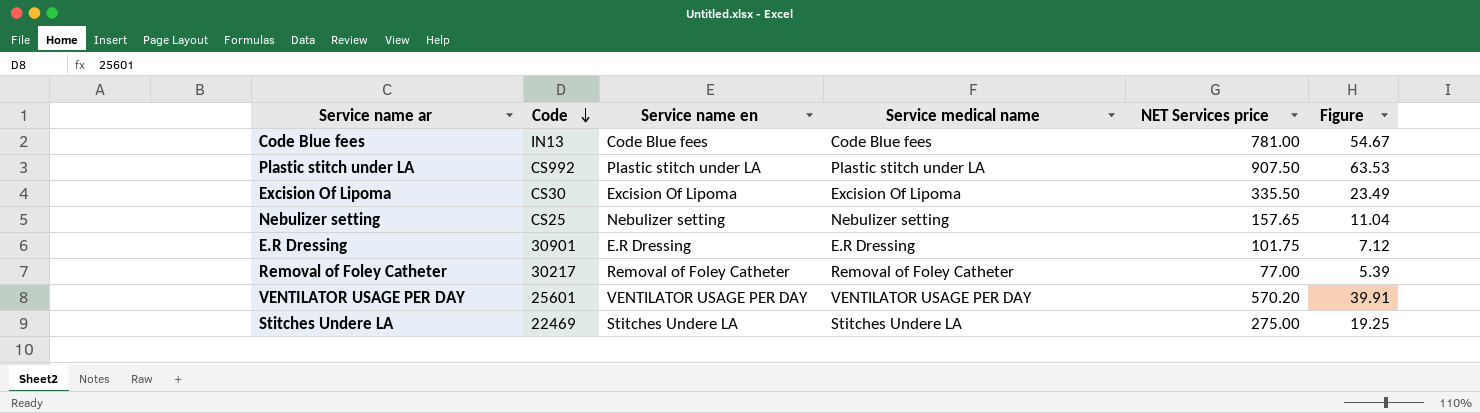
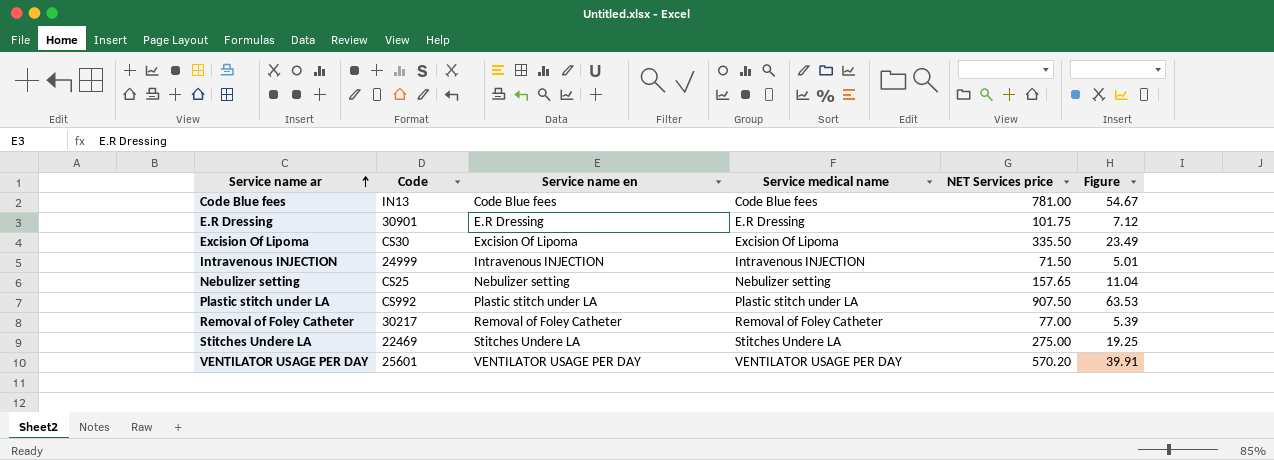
row order: Code descending -> Service name ar ascending
row Intravenous INJECTION: none -> 24999 | Intravenous INJECTION | Intravenous INJECTION | 71.50 | 5.01

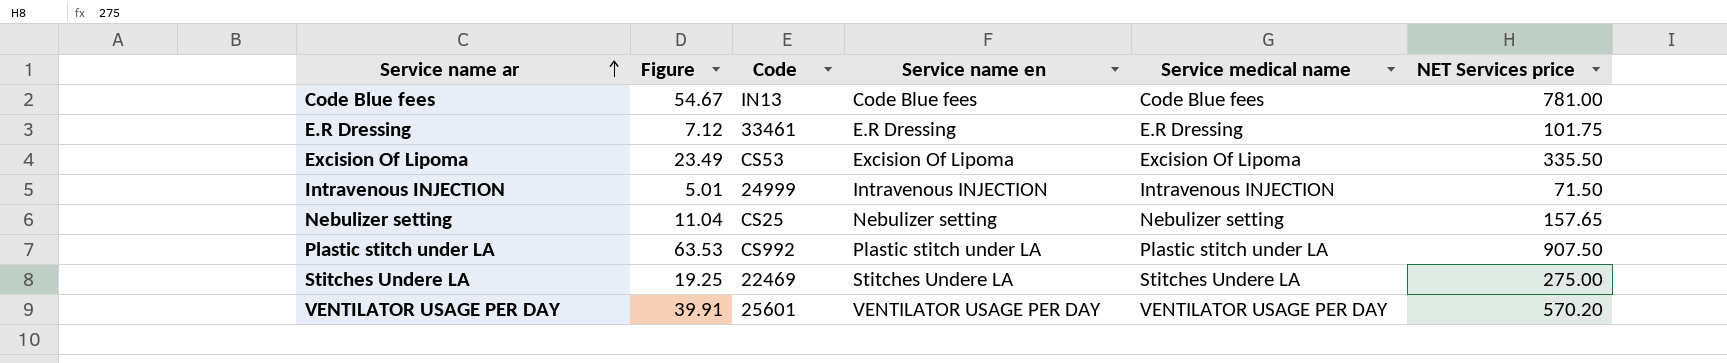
column Figure | position: 6 -> 2
row Removal of Foley Catheter: 30217 | Removal of Foley Catheter | Removal of Foley Catheter | 77.00 | 5.39 -> none
E.R Dressing | Code: 30901 -> 33461
Excision Of Lipoma | Code: CS30 -> CS53

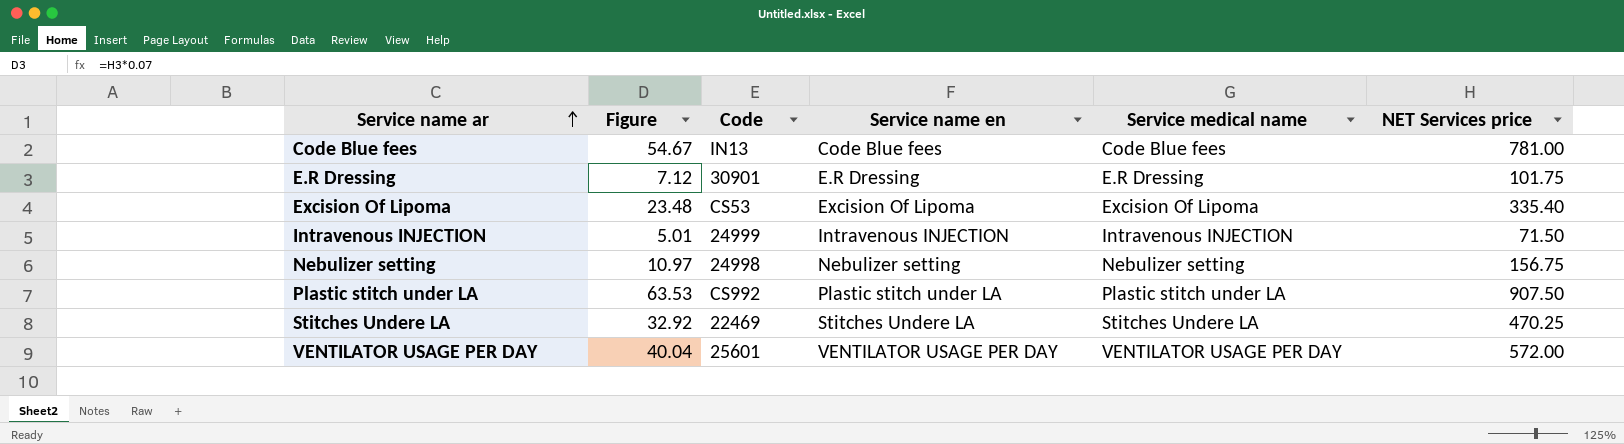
E.R Dressing | Code: 33461 -> 30901
Excision Of Lipoma | Figure: 23.49 -> 23.48
Excision Of Lipoma | NET Services price: 335.50 -> 335.40
Nebulizer setting | Figure: 11.04 -> 10.97
Nebulizer setting | Code: CS25 -> 24998
Nebulizer setting | NET Services price: 157.65 -> 156.75
Stitches Undere LA | Figure: 19.25 -> 32.92
Stitches Undere LA | NET Services price: 275.00 -> 470.25
VENTILATOR USAGE PER DAY | Figure: 39.91 -> 40.04
VENTILATOR USAGE PER DAY | NET Services price: 570.20 -> 572.00

